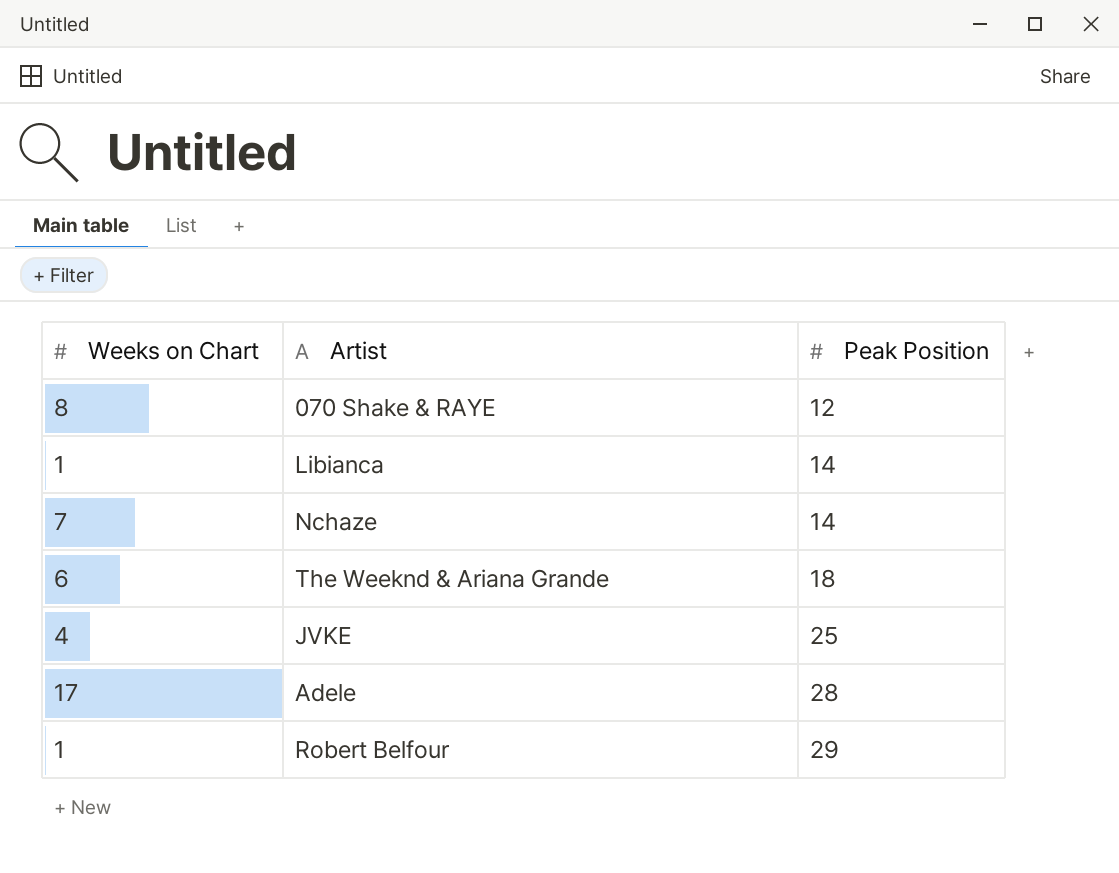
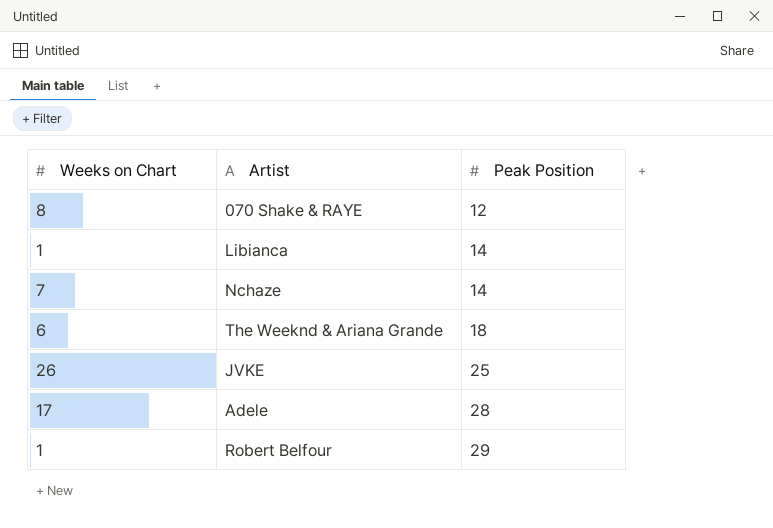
JVKE | Weeks on Chart: 4 -> 26

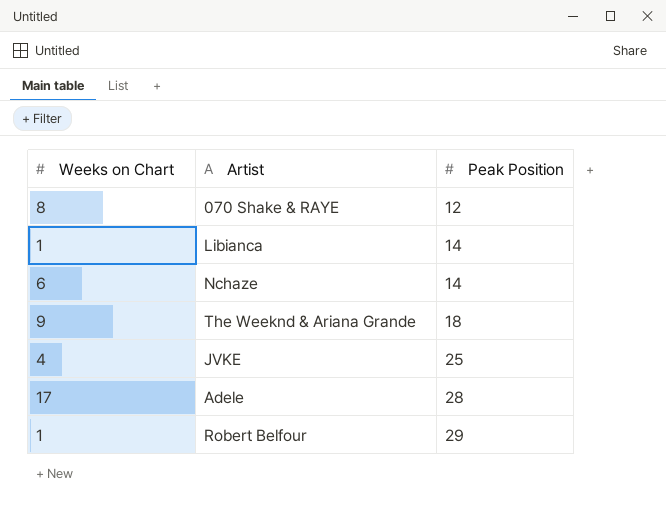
Nchaze | Weeks on Chart: 7 -> 6
The Weeknd & Ariana Grande | Weeks on Chart: 6 -> 9
JVKE | Weeks on Chart: 26 -> 4

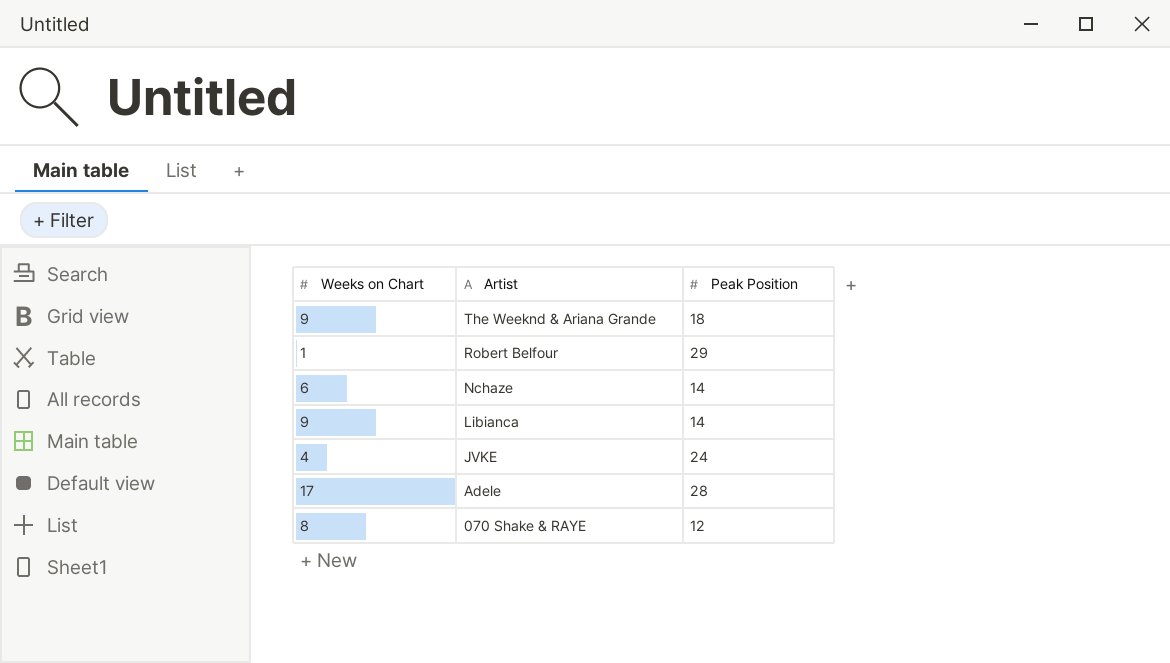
row order: Peak Position ascending -> Artist descending
Libianca | Weeks on Chart: 1 -> 9
JVKE | Peak Position: 25 -> 24

